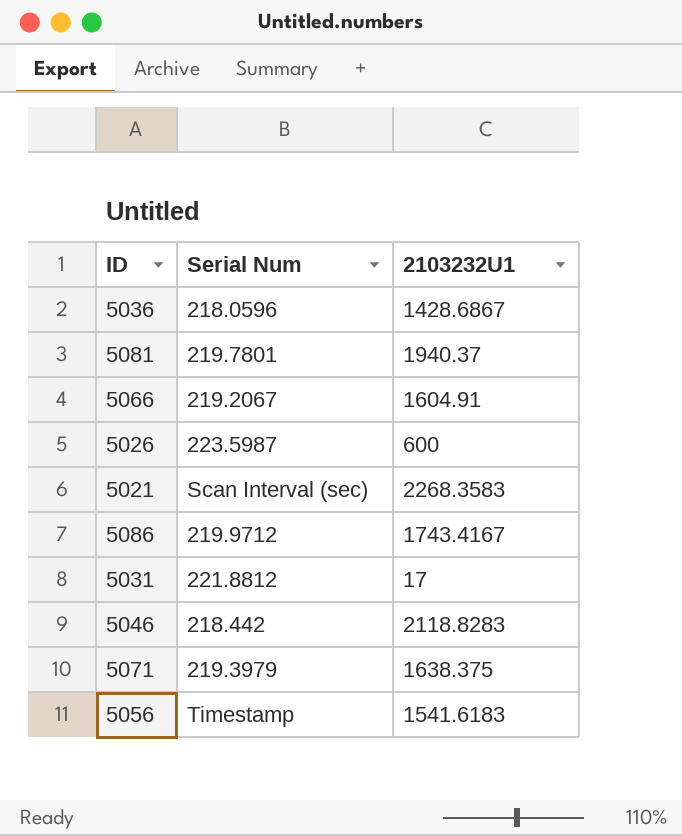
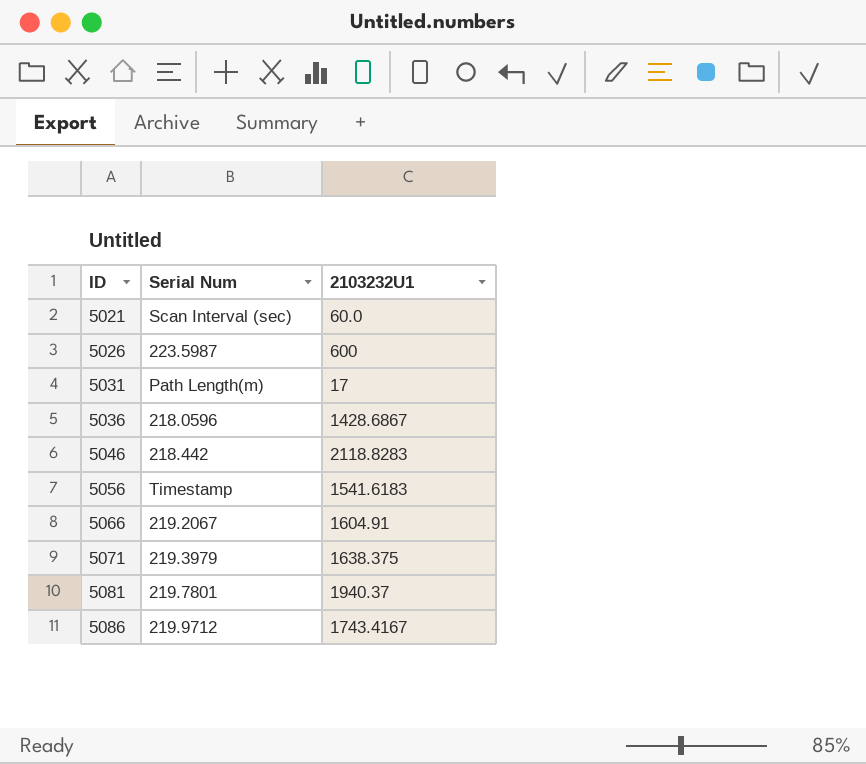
row order: none -> ID ascending
5021 | 2103232U1: 2268.3583 -> 60.0
5031 | Serial Num: 221.8812 -> Path Length(m)

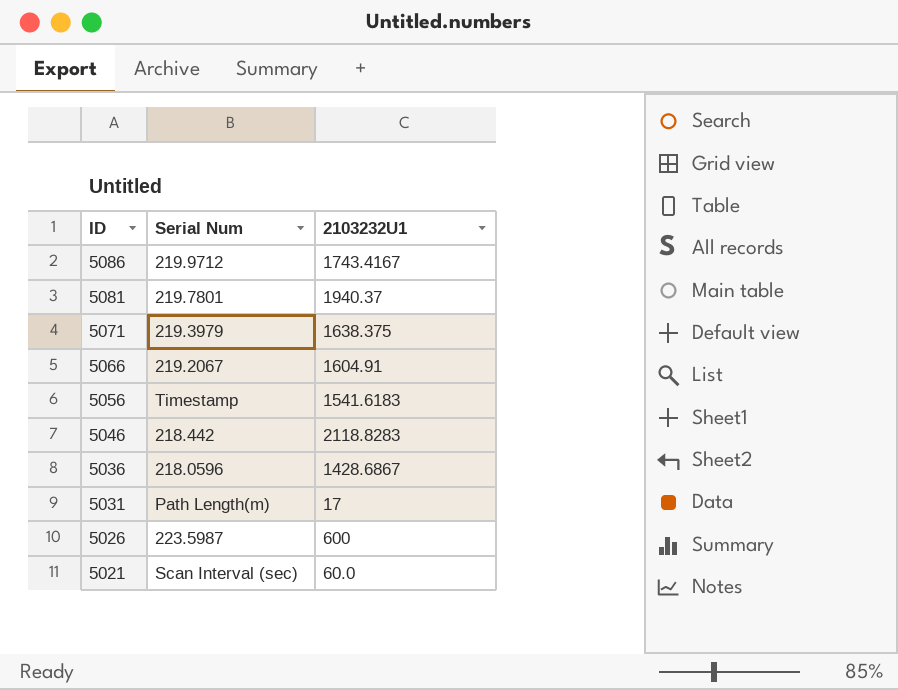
row order: ID ascending -> ID descending

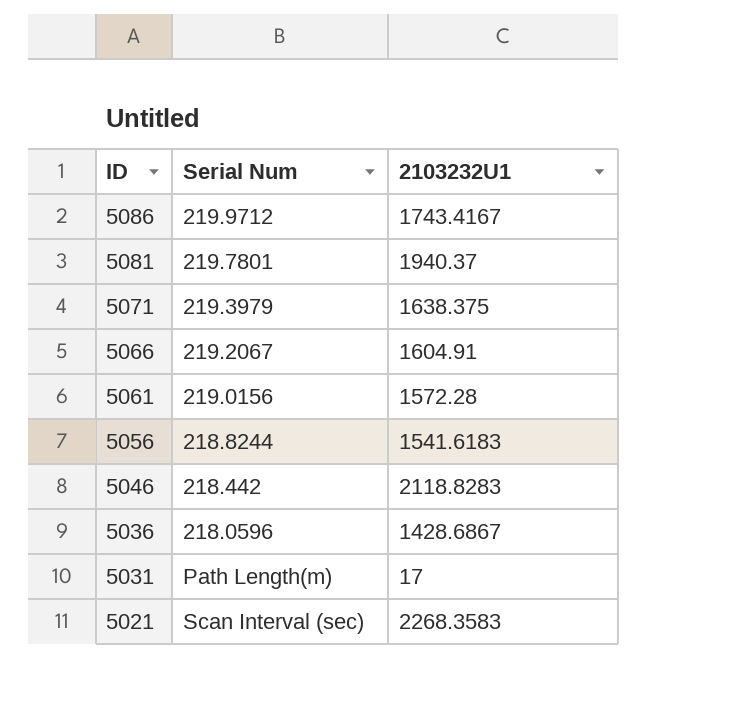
row 5026: 223.5987 | 600 -> none
row 5061: none -> 219.0156 | 1572.28
5056 | Serial Num: Timestamp -> 218.8244
5021 | 2103232U1: 60.0 -> 2268.3583

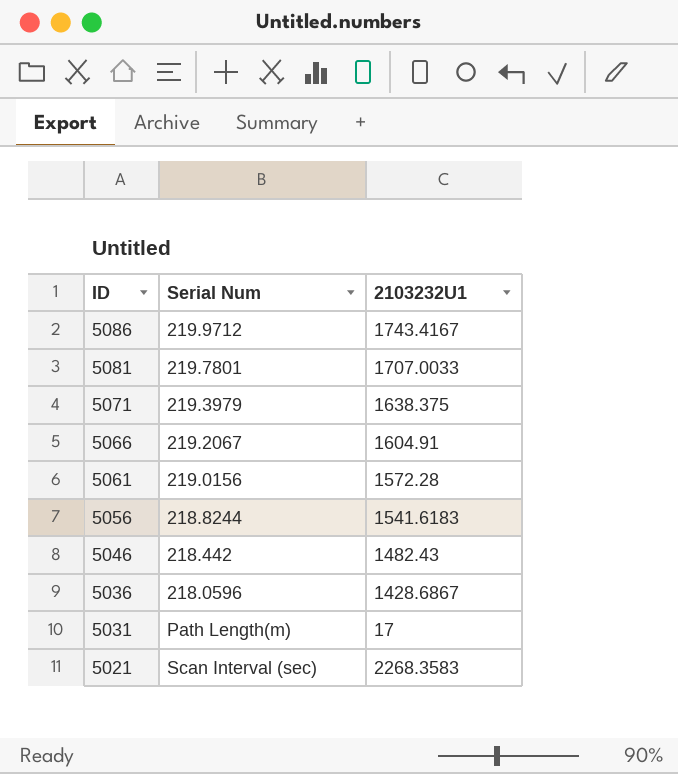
5081 | 2103232U1: 1940.37 -> 1707.0033
5046 | 2103232U1: 2118.8283 -> 1482.43

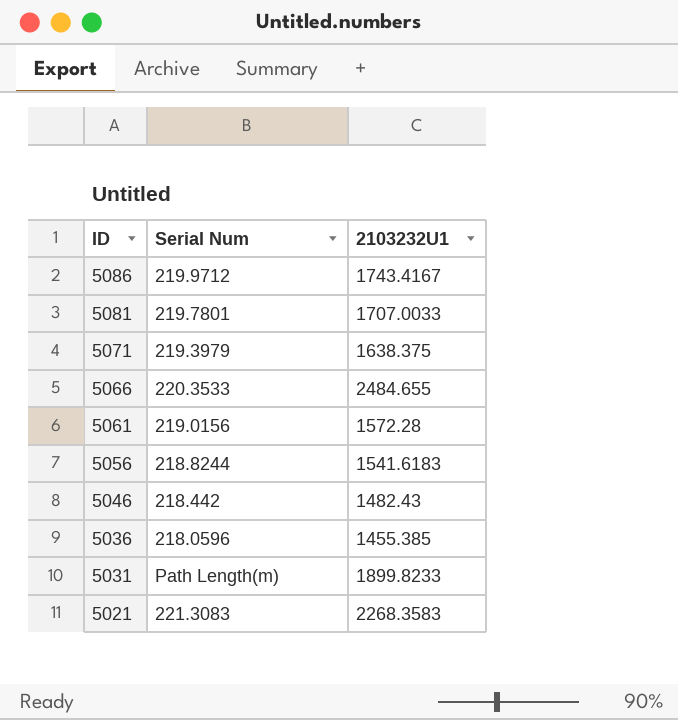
5066 | Serial Num: 219.2067 -> 220.3533
5066 | 2103232U1: 1604.91 -> 2484.655
5036 | 2103232U1: 1428.6867 -> 1455.385
5031 | 2103232U1: 17 -> 1899.8233
5021 | Serial Num: Scan Interval (sec) -> 221.3083

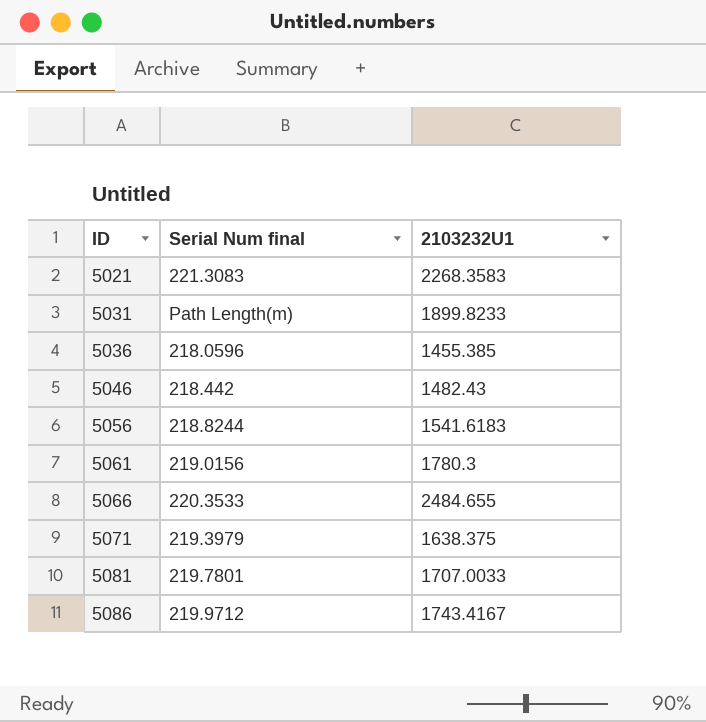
row order: ID descending -> ID ascending
column name: Serial Num -> Serial Num final
5061 | 2103232U1: 1572.28 -> 1780.3

